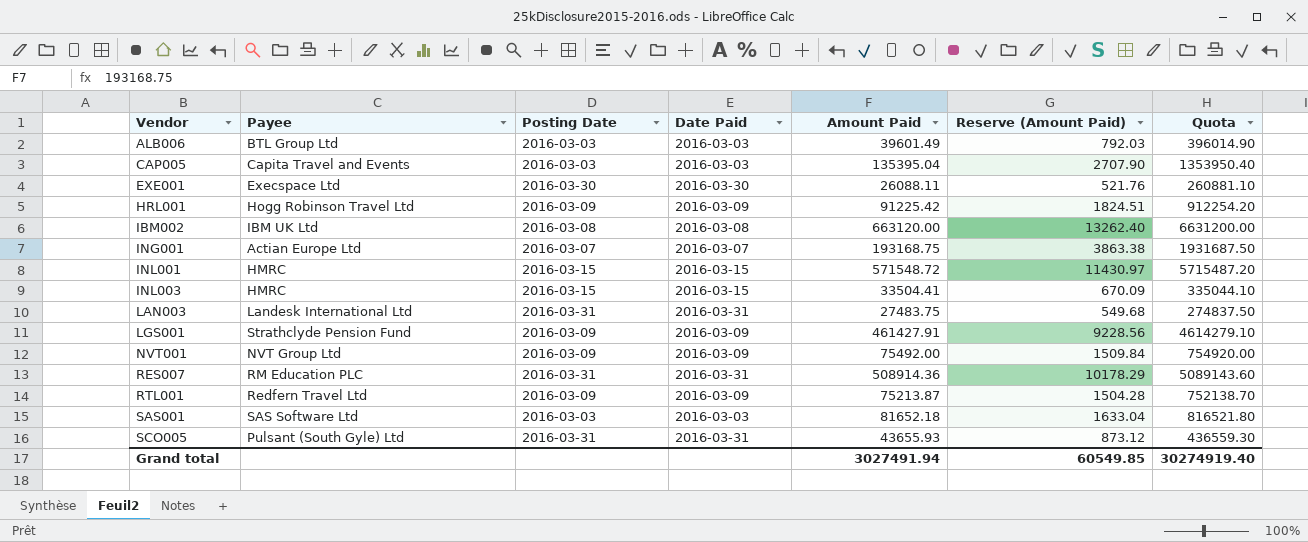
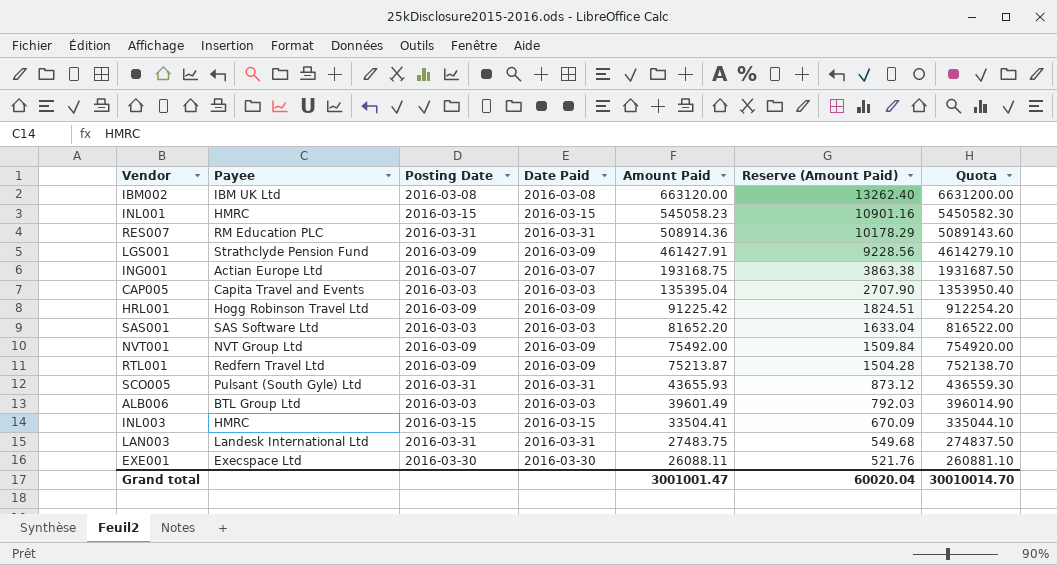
row order: Vendor ascending -> Amount Paid descending
INL001 | Amount Paid: 571548.72 -> 545058.23
INL001 | Reserve (Amount Paid): 11430.97 -> 10901.16
INL001 | Quota: 5715487.20 -> 5450582.30
SAS001 | Amount Paid: 81652.18 -> 81652.20
SAS001 | Quota: 816521.80 -> 816522.00
Grand total | Amount Paid: 3027491.94 -> 3001001.47
Grand total | Reserve (Amount Paid): 60549.85 -> 60020.04
Grand total | Quota: 30274919.40 -> 30010014.70

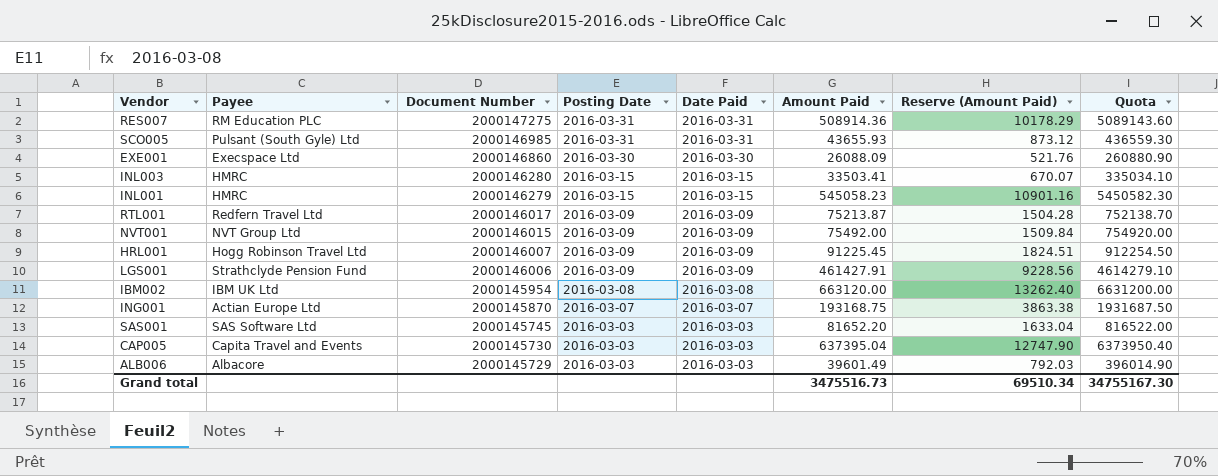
row order: Amount Paid descending -> Document Number descending
column Document Number | position: none -> 3
row LAN003: Landesk International Ltd | 2016-03-31 | 2016-03-31 | 27483.75 | 549.68 | 274837.50 -> none
EXE001 | Amount Paid: 26088.11 -> 26088.09
EXE001 | Quota: 260881.10 -> 260880.90
INL003 | Amount Paid: 33504.41 -> 33503.41
INL003 | Reserve (Amount Paid): 670.09 -> 670.07
INL003 | Quota: 335044.10 -> 335034.10
HRL001 | Amount Paid: 91225.42 -> 91225.45
HRL001 | Quota: 912254.20 -> 912254.50
CAP005 | Amount Paid: 135395.04 -> 637395.04
CAP005 | Reserve (Amount Paid): 2707.90 -> 12747.90
CAP005 | Quota: 1353950.40 -> 6373950.40
ALB006 | Payee: BTL Group Ltd -> Albacore
Grand total | Amount Paid: 3001001.47 -> 3475516.73
Grand total | Reserve (Amount Paid): 60020.04 -> 69510.34
Grand total | Quota: 30010014.70 -> 34755167.30

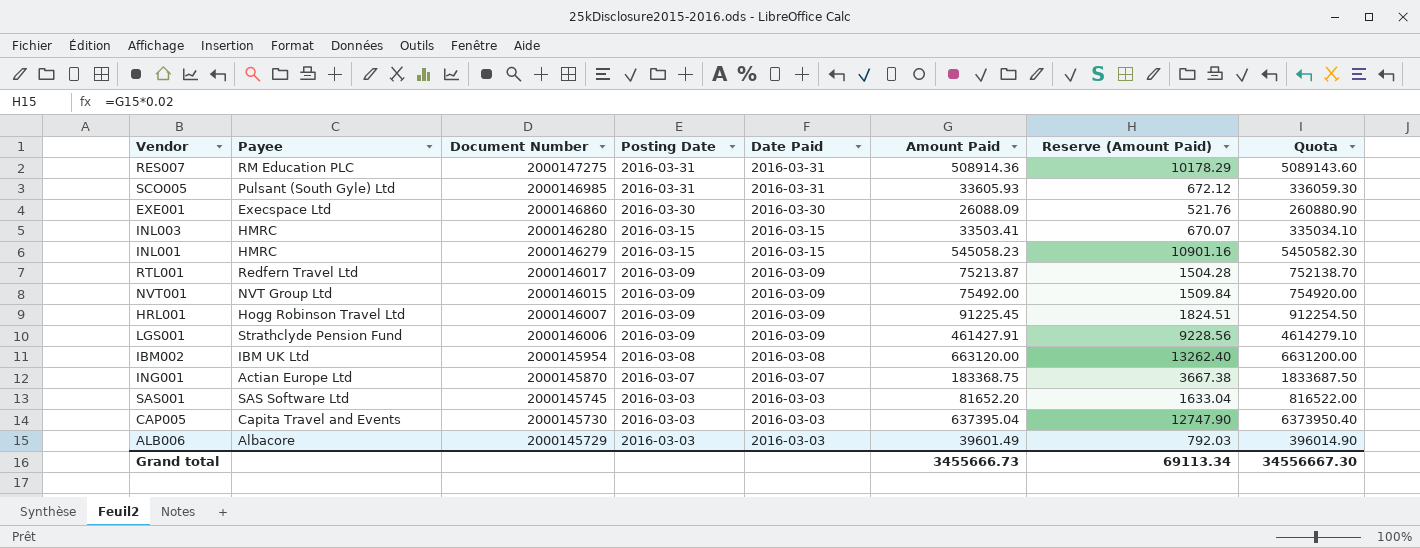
SCO005 | Amount Paid: 43655.93 -> 33605.93
SCO005 | Reserve (Amount Paid): 873.12 -> 672.12
SCO005 | Quota: 436559.30 -> 336059.30
ING001 | Amount Paid: 193168.75 -> 183368.75
ING001 | Reserve (Amount Paid): 3863.38 -> 3667.38
ING001 | Quota: 1931687.50 -> 1833687.50
Grand total | Amount Paid: 3475516.73 -> 3455666.73
Grand total | Reserve (Amount Paid): 69510.34 -> 69113.34
Grand total | Quota: 34755167.30 -> 34556667.30

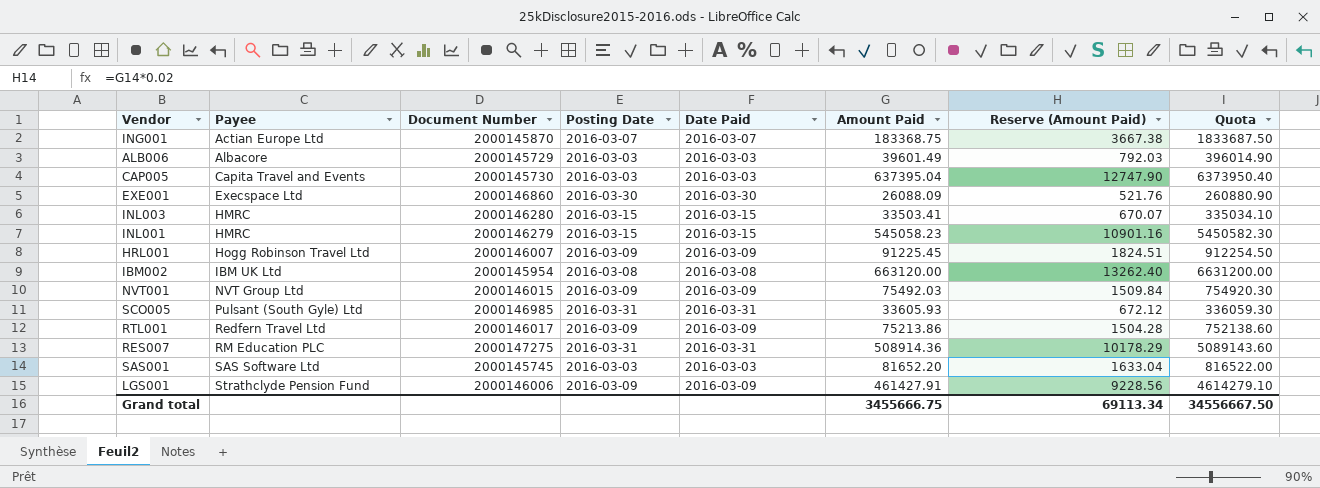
row order: Document Number descending -> Payee ascending
NVT001 | Amount Paid: 75492.00 -> 75492.03
NVT001 | Quota: 754920.00 -> 754920.30
RTL001 | Amount Paid: 75213.87 -> 75213.86
RTL001 | Quota: 752138.70 -> 752138.60
Grand total | Amount Paid: 3455666.73 -> 3455666.75
Grand total | Quota: 34556667.30 -> 34556667.50

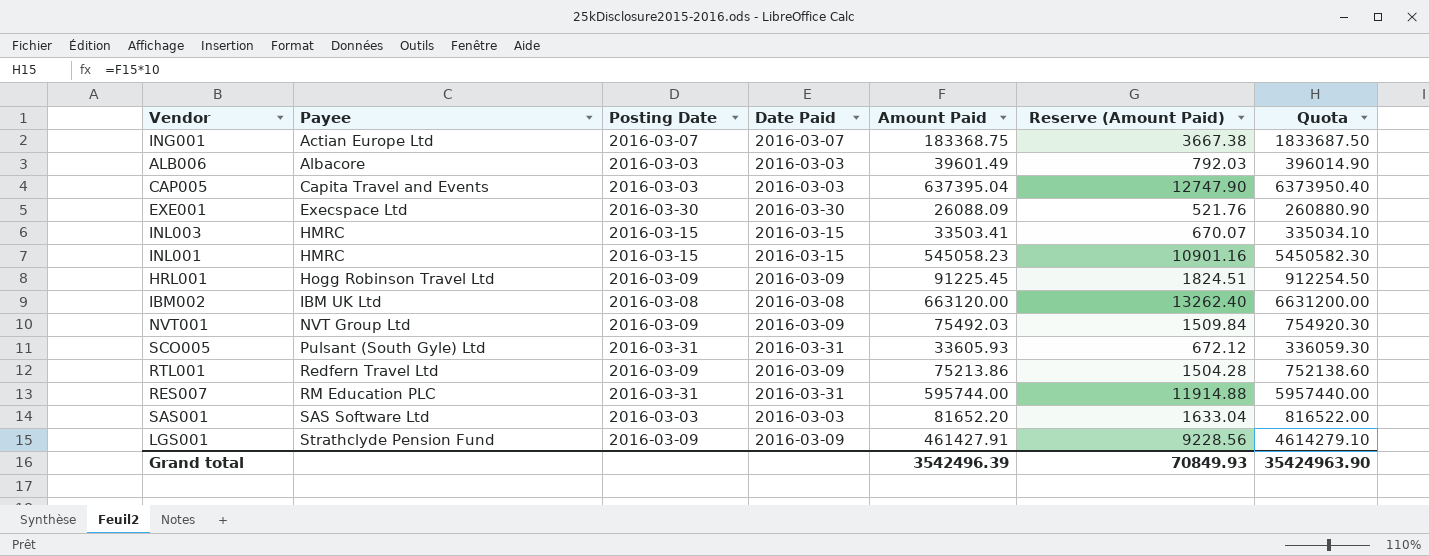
column Document Number | position: 3 -> none
RES007 | Amount Paid: 508914.36 -> 595744.00
RES007 | Reserve (Amount Paid): 10178.29 -> 11914.88
RES007 | Quota: 5089143.60 -> 5957440.00
Grand total | Amount Paid: 3455666.75 -> 3542496.39
Grand total | Reserve (Amount Paid): 69113.34 -> 70849.93
Grand total | Quota: 34556667.50 -> 35424963.90

